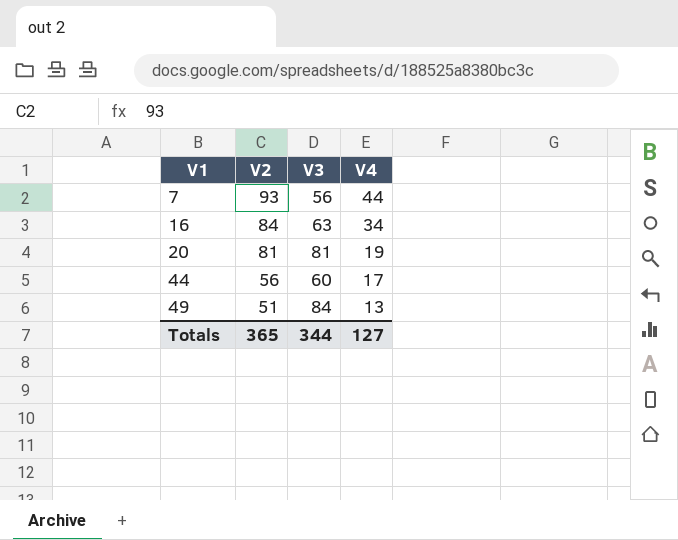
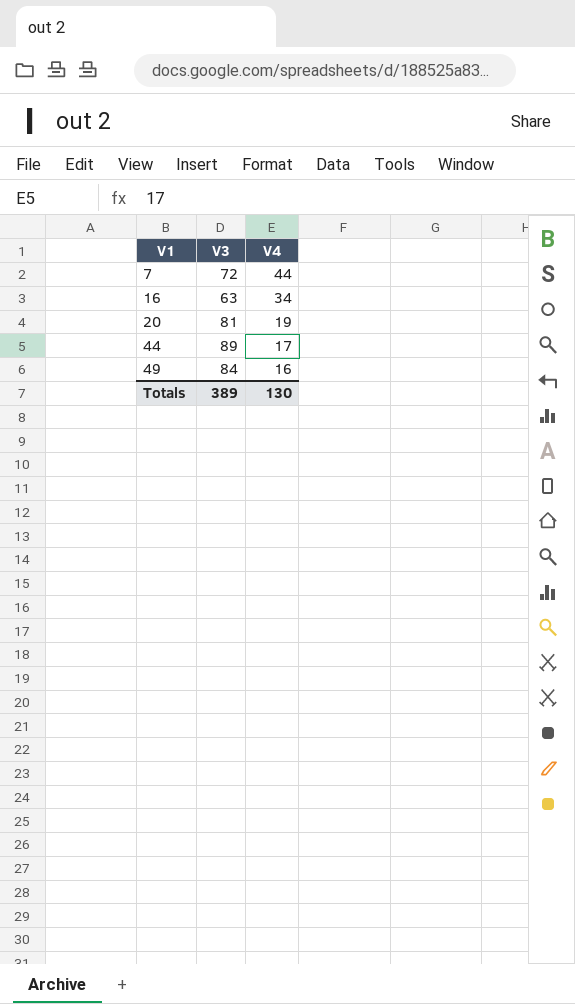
column V2 | position: 2 -> none
7 | V3: 56 -> 72
44 | V3: 60 -> 89
49 | V4: 13 -> 16
Totals | V3: 344 -> 389
Totals | V4: 127 -> 130

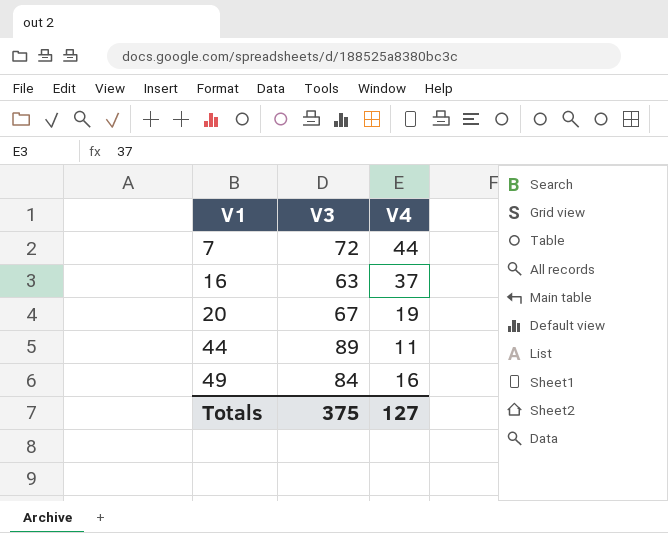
16 | V4: 34 -> 37
20 | V3: 81 -> 67
44 | V4: 17 -> 11
Totals | V3: 389 -> 375
Totals | V4: 130 -> 127

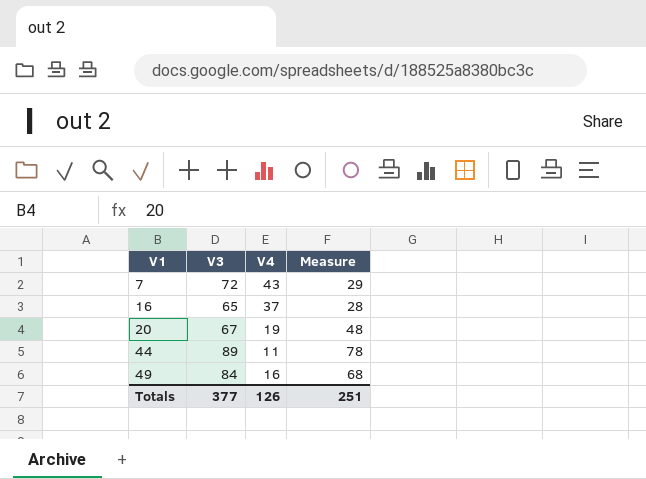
column Measure | formula: none -> [V3] - [V4]
7 | V4: 44 -> 43
16 | V3: 63 -> 65
Totals | V3: 375 -> 377
Totals | V4: 127 -> 126

